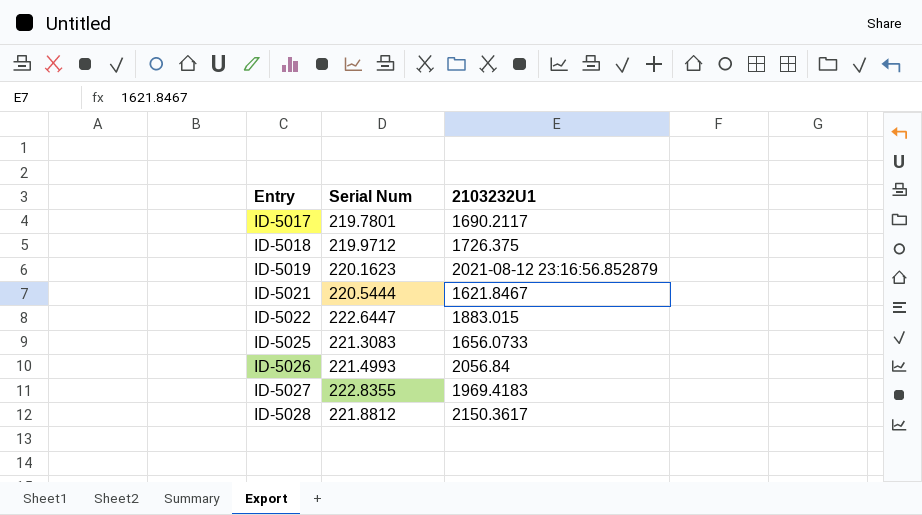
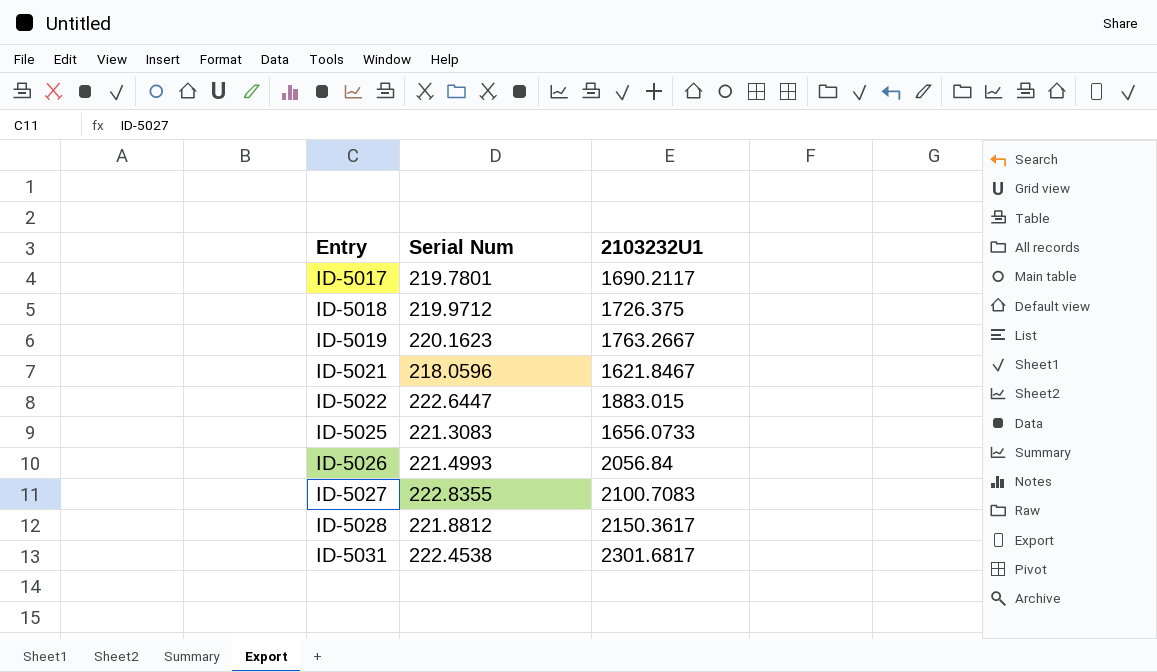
ID-5019 | 2103232U1: 2021-08-12 23:16:56.852879 -> 1763.2667
ID-5021 | Serial Num: 220.5444 -> 218.0596
ID-5027 | 2103232U1: 1969.4183 -> 2100.7083
row ID-5031: none -> 222.4538 | 2301.6817

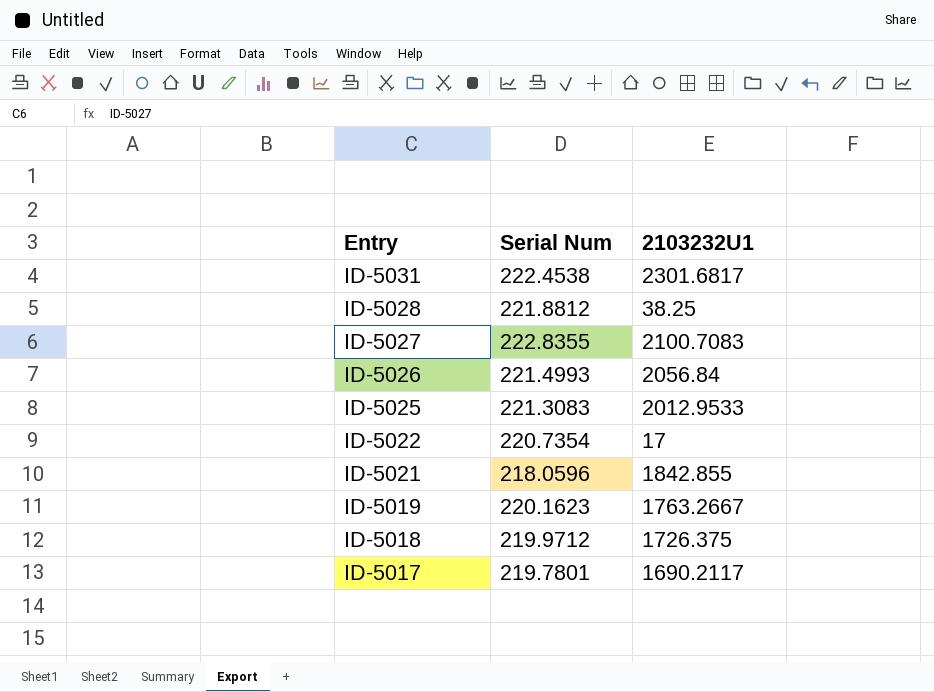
row order: Entry ascending -> Entry descending
ID-5028 | 2103232U1: 2150.3617 -> 38.25
ID-5025 | 2103232U1: 1656.0733 -> 2012.9533
ID-5022 | Serial Num: 222.6447 -> 220.7354
ID-5022 | 2103232U1: 1883.015 -> 17
ID-5021 | 2103232U1: 1621.8467 -> 1842.855

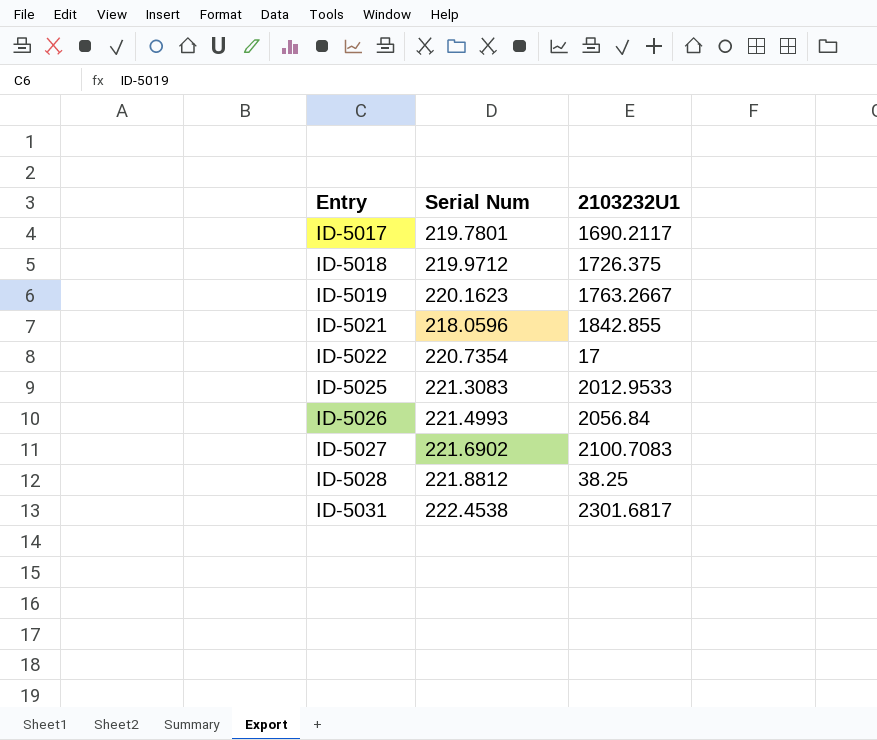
row order: Entry descending -> Entry ascending
ID-5027 | Serial Num: 222.8355 -> 221.6902

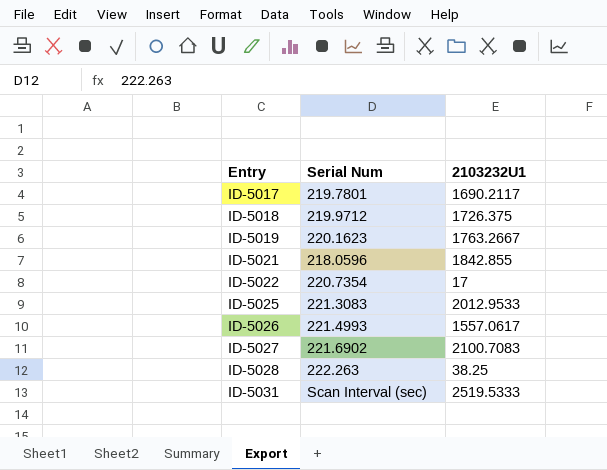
ID-5026 | 2103232U1: 2056.84 -> 1557.0617
ID-5028 | Serial Num: 221.8812 -> 222.263
ID-5031 | Serial Num: 222.4538 -> Scan Interval (sec)
ID-5031 | 2103232U1: 2301.6817 -> 2519.5333

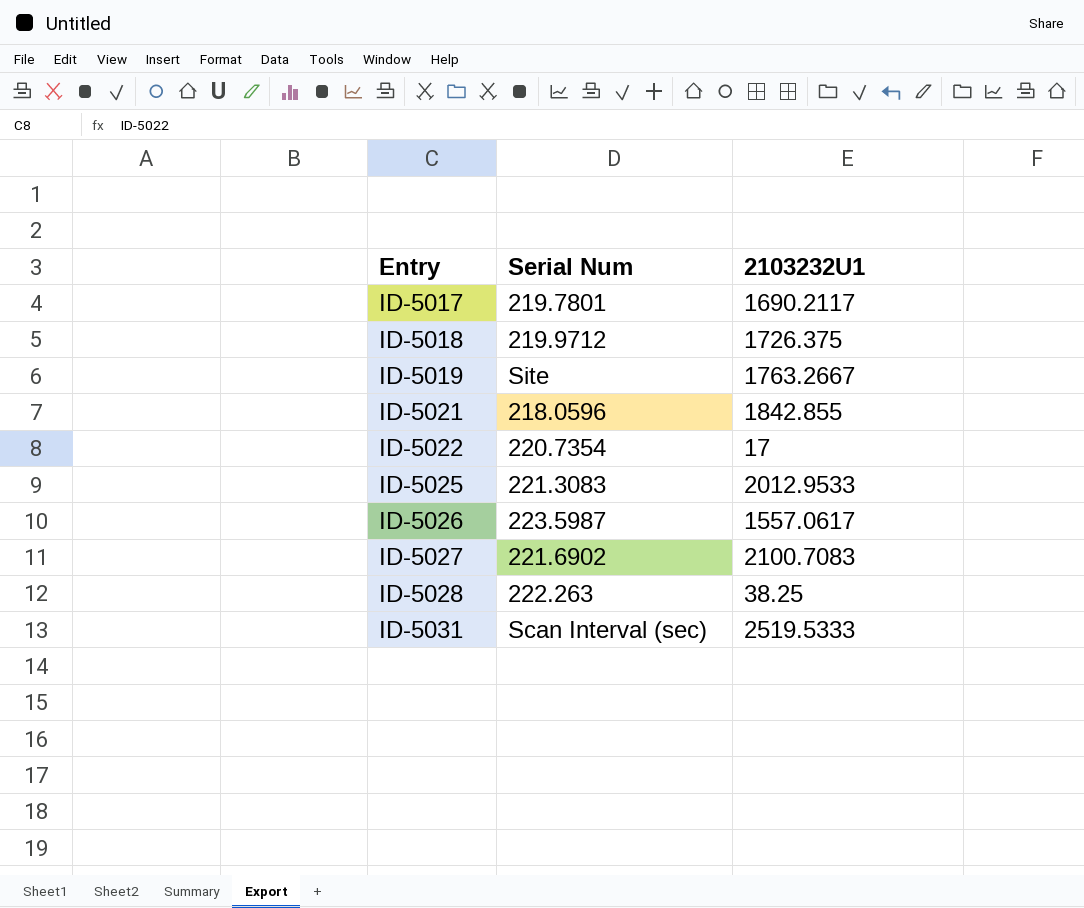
ID-5019 | Serial Num: 220.1623 -> Site
ID-5026 | Serial Num: 221.4993 -> 223.5987

